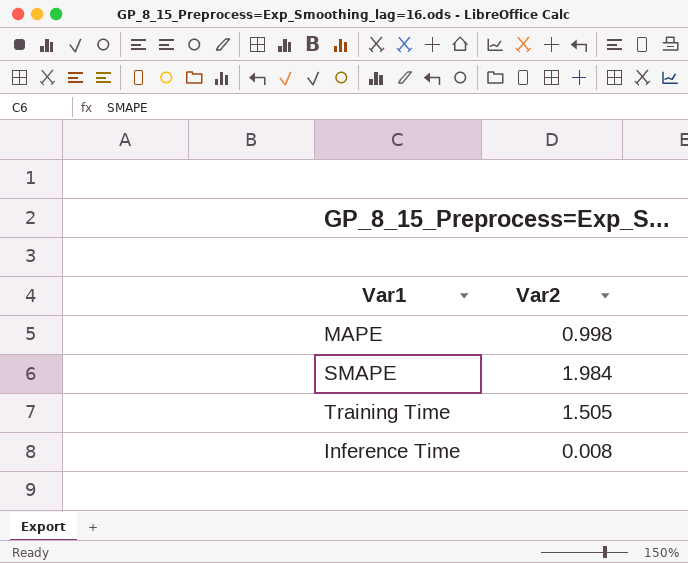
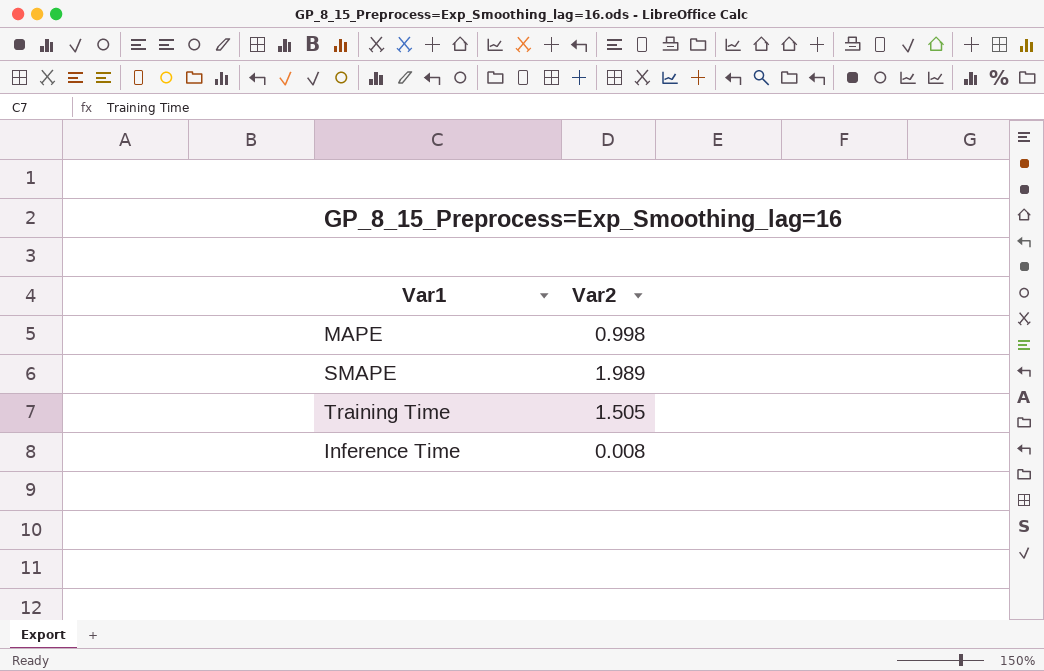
SMAPE | Var2: 1.984 -> 1.989

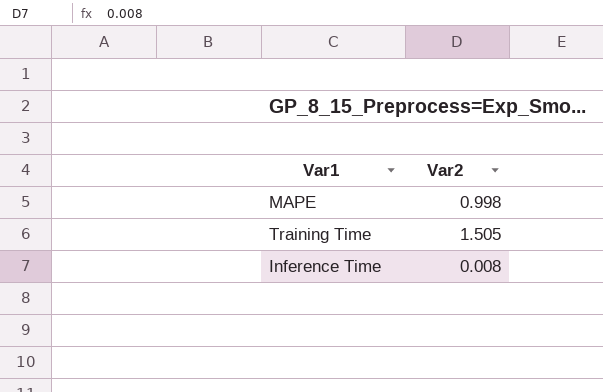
row SMAPE: 1.989 -> none

